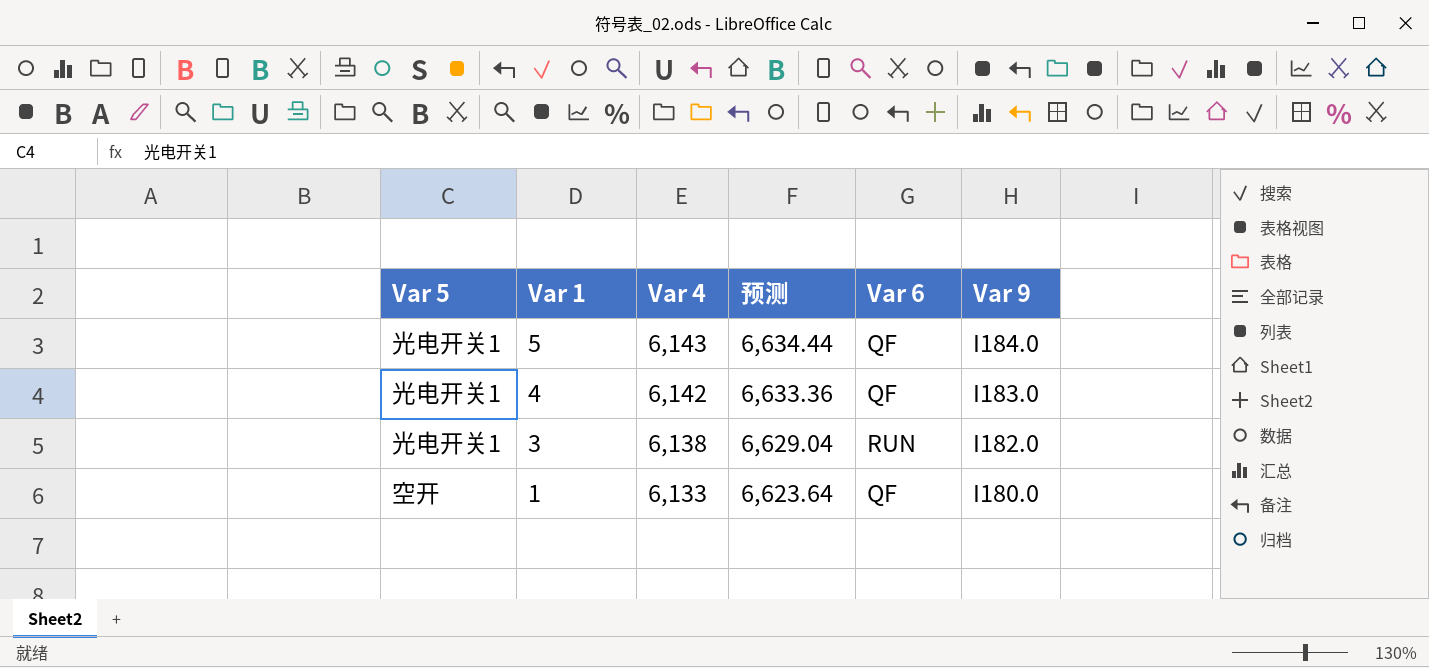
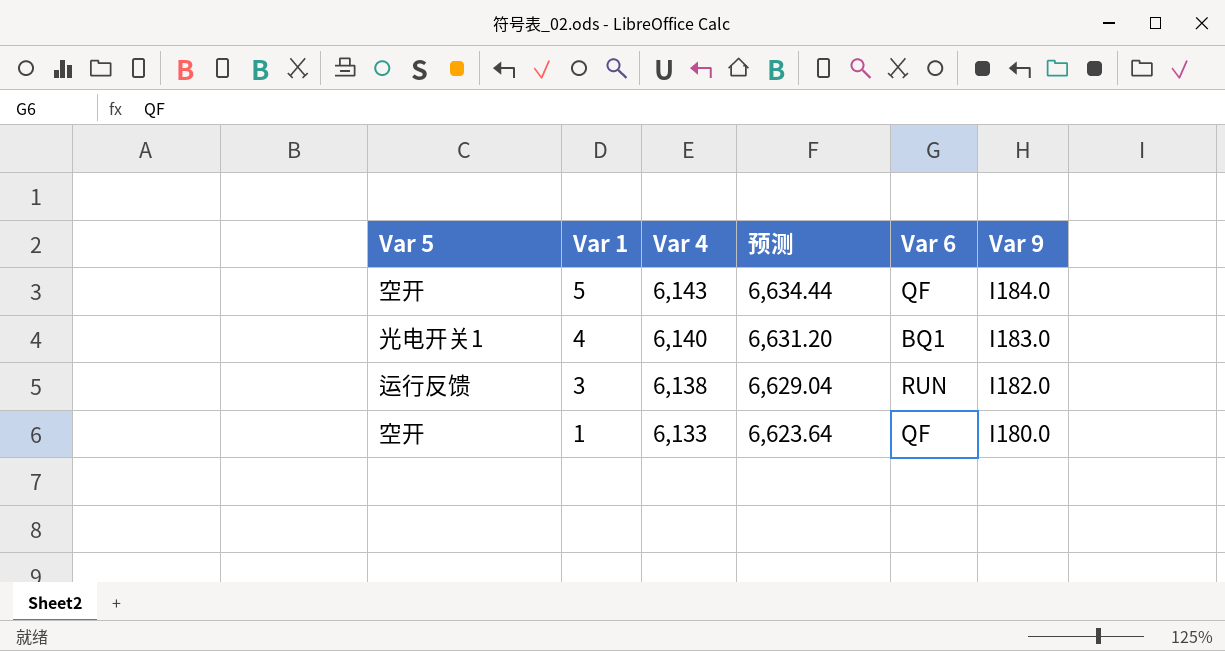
5 | Var 5: 光电开关1 -> 空开
4 | Var 4: 6,142 -> 6,140
4 | 预测: 6,633.36 -> 6,631.20
4 | Var 6: QF -> BQ1
3 | Var 5: 光电开关1 -> 运行反馈

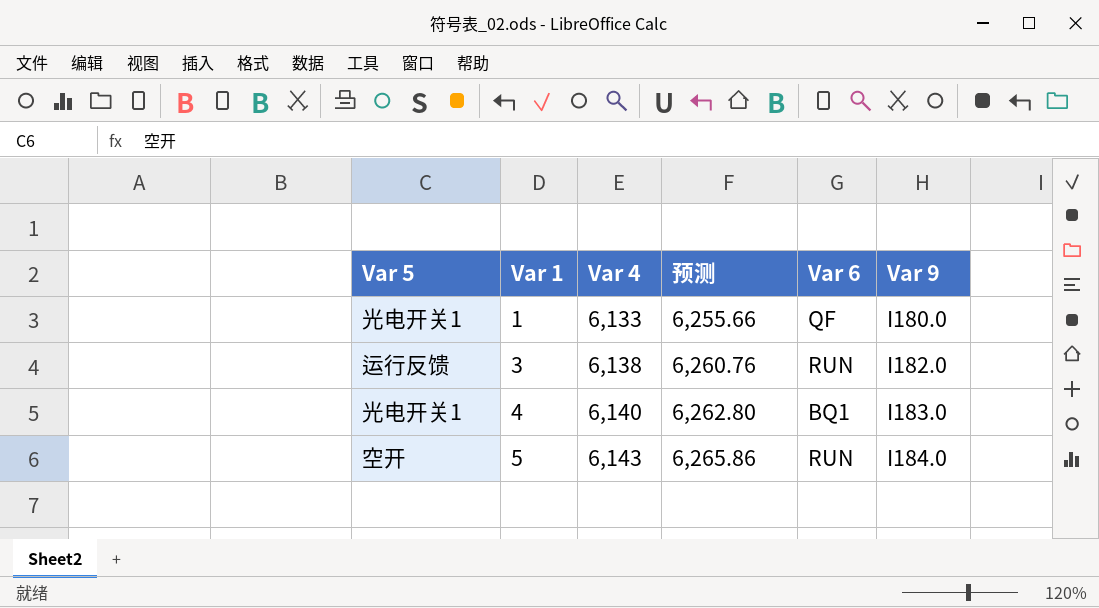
row order: Var 1 descending -> Var 1 ascending
column 预测 | formula: [Var 4] * 1.08 -> [Var 4] * 1.02
1 | Var 5: 空开 -> 光电开关1
5 | Var 6: QF -> RUN

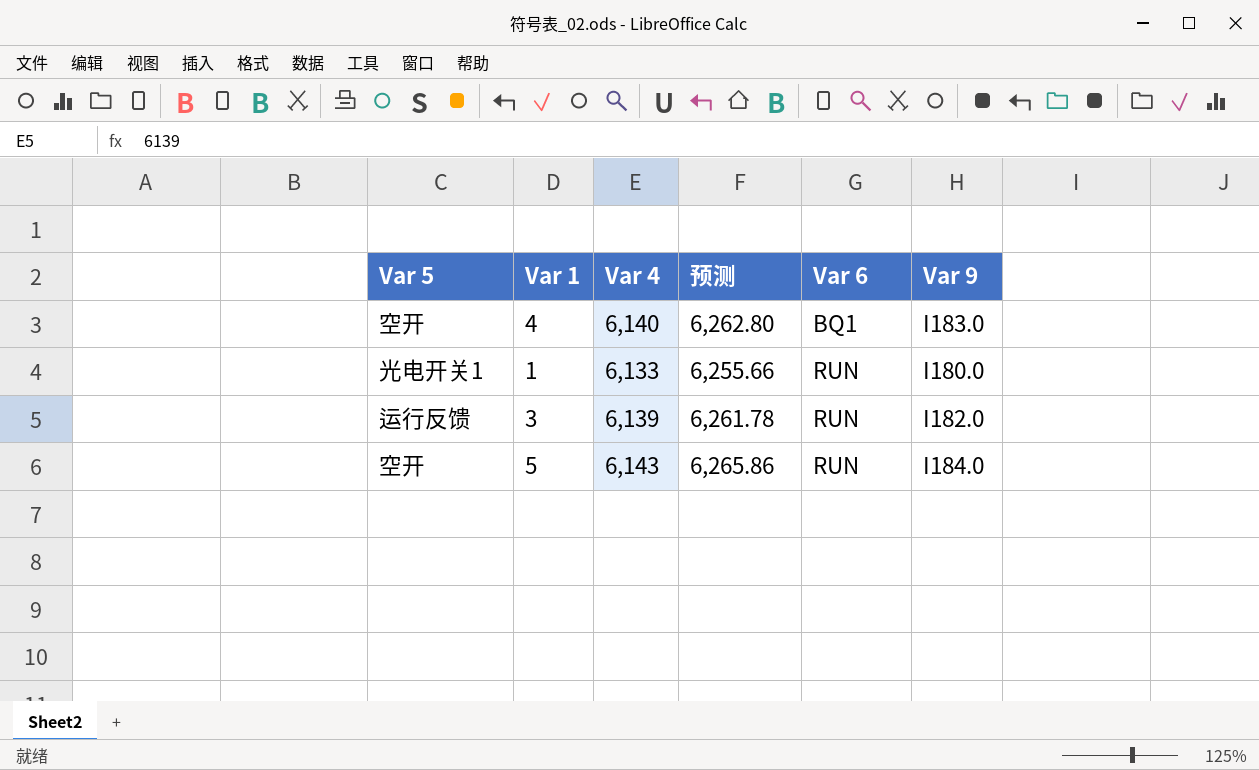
row order: Var 1 ascending -> Var 6 ascending
4 | Var 5: 光电开关1 -> 空开
1 | Var 6: QF -> RUN
3 | Var 4: 6,138 -> 6,139
3 | 预测: 6,260.76 -> 6,261.78

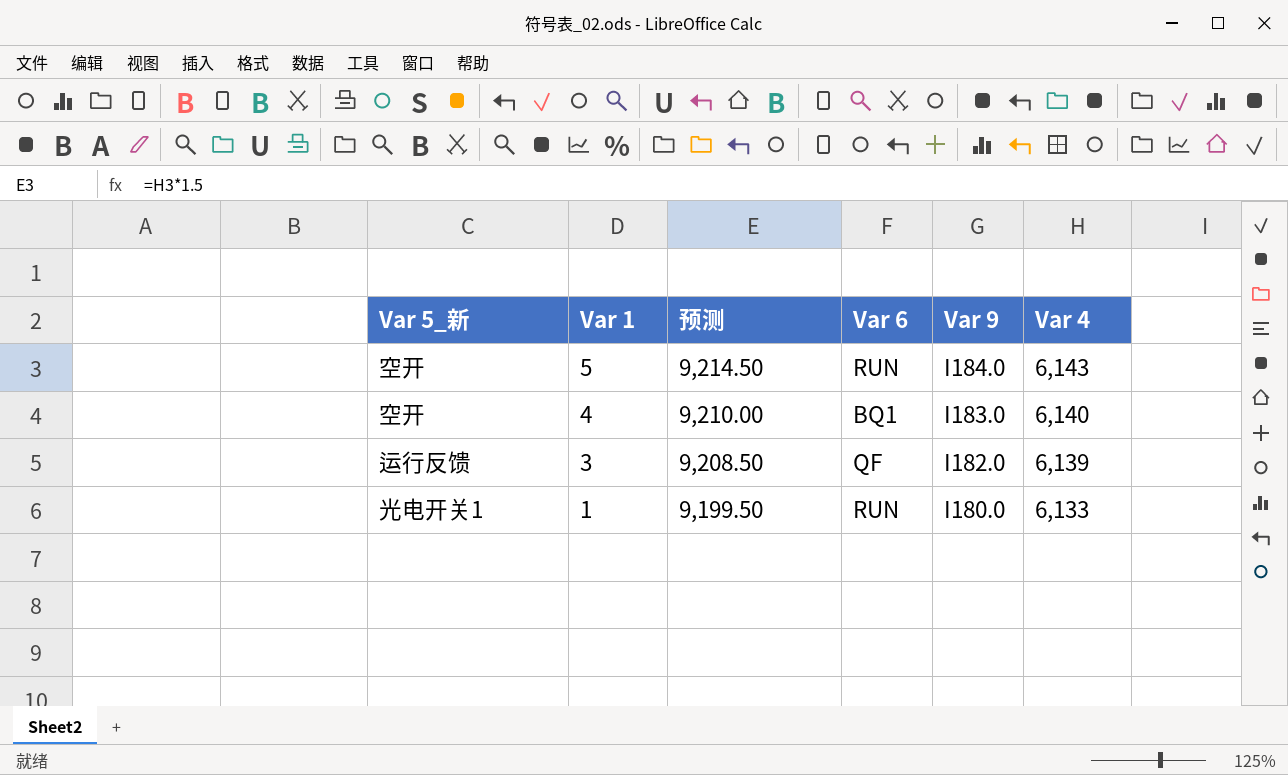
row order: Var 6 ascending -> Var 1 descending
column name: Var 5 -> Var 5_新
column 预测 | formula: [Var 4] * 1.02 -> [Var 4] * 1.5
column Var 4 | position: 3 -> 6
3 | Var 6: RUN -> QF

